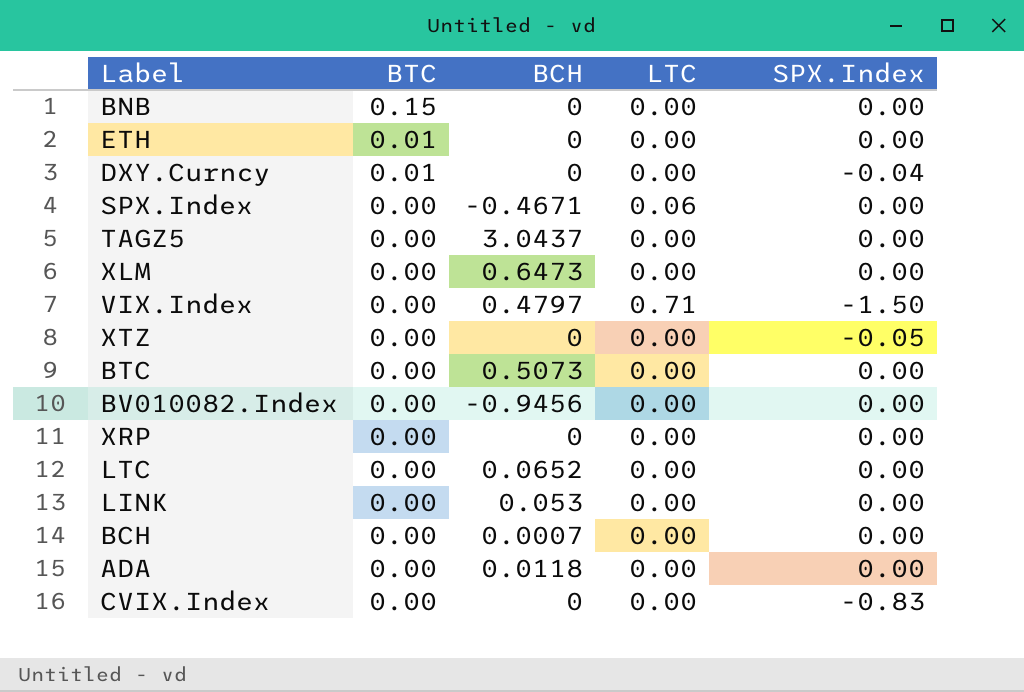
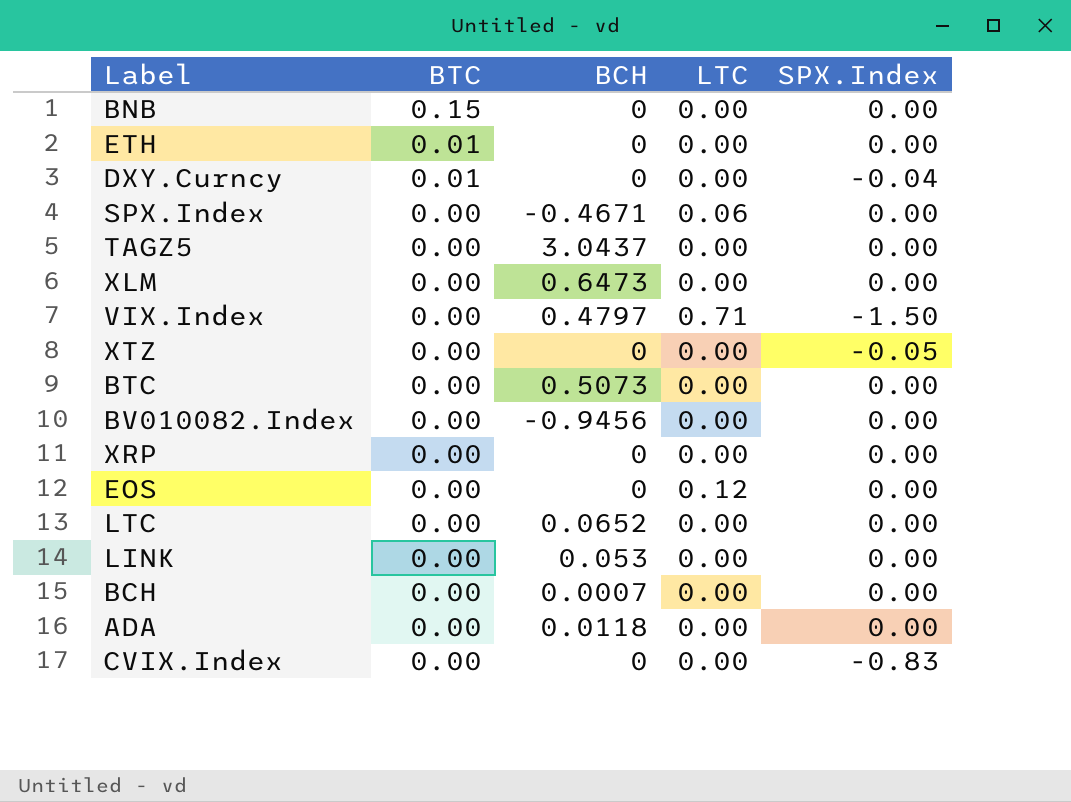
row EOS: none -> 0.00 | 0 | 0.12 | 0.00

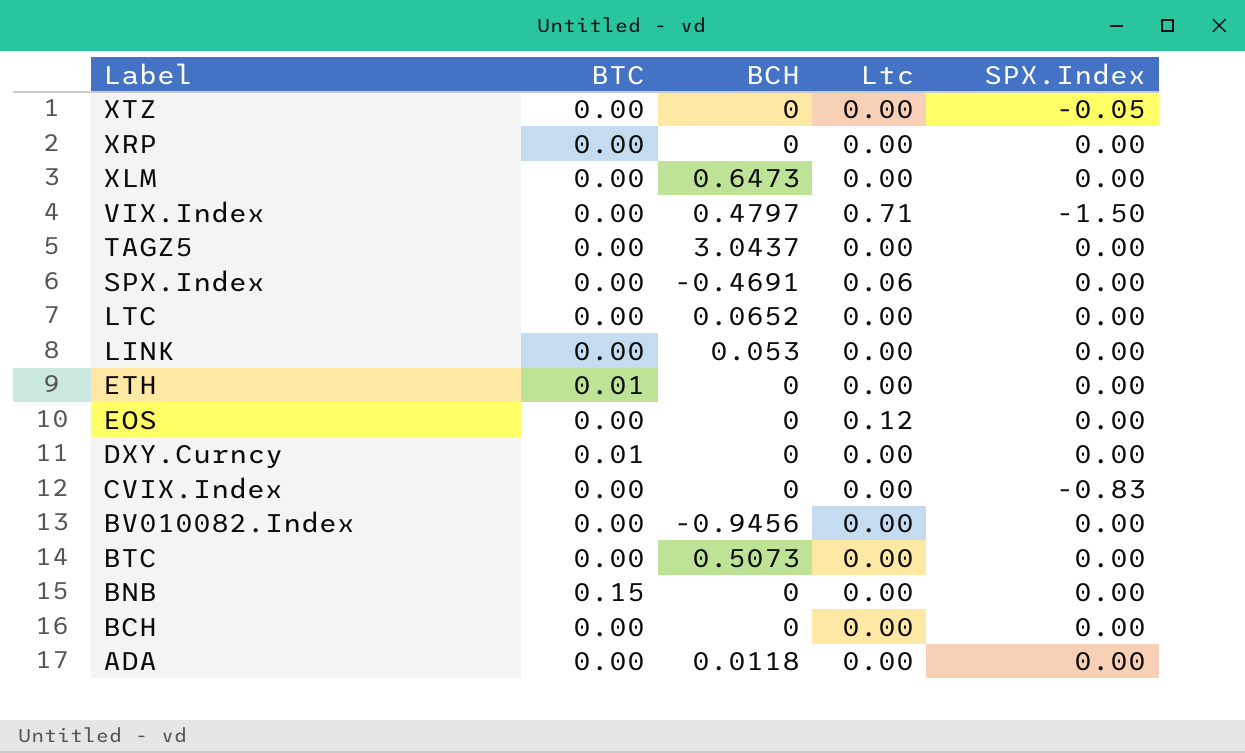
row order: BTC descending -> Label descending
column name: LTC -> Ltc
SPX.Index | BCH: -0.4671 -> -0.4691
DXY.Curncy | SPX.Index: -0.04 -> 0.00
BCH | BCH: 0.0007 -> 0

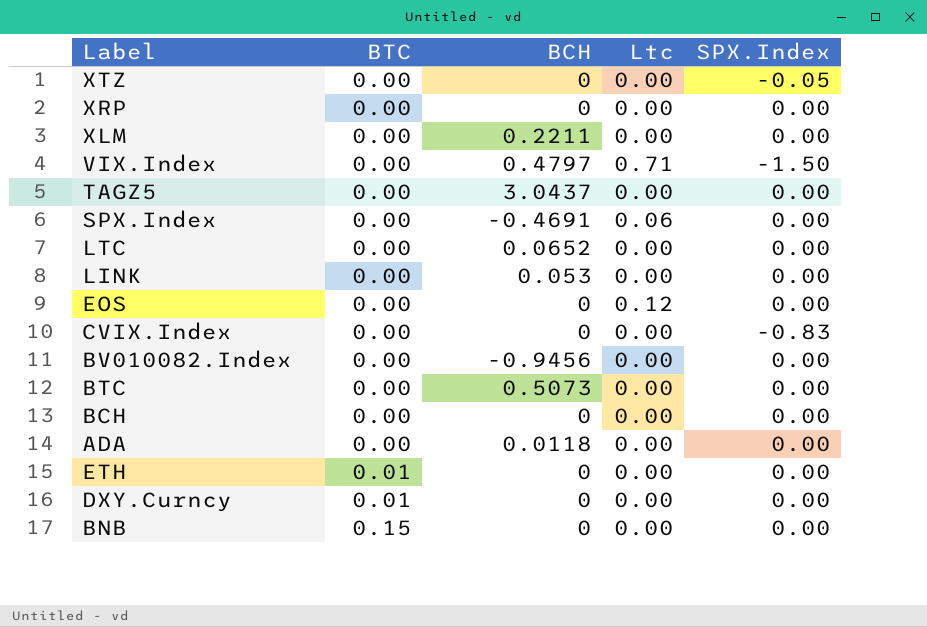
row order: Label descending -> BTC ascending
XLM | BCH: 0.6473 -> 0.2211

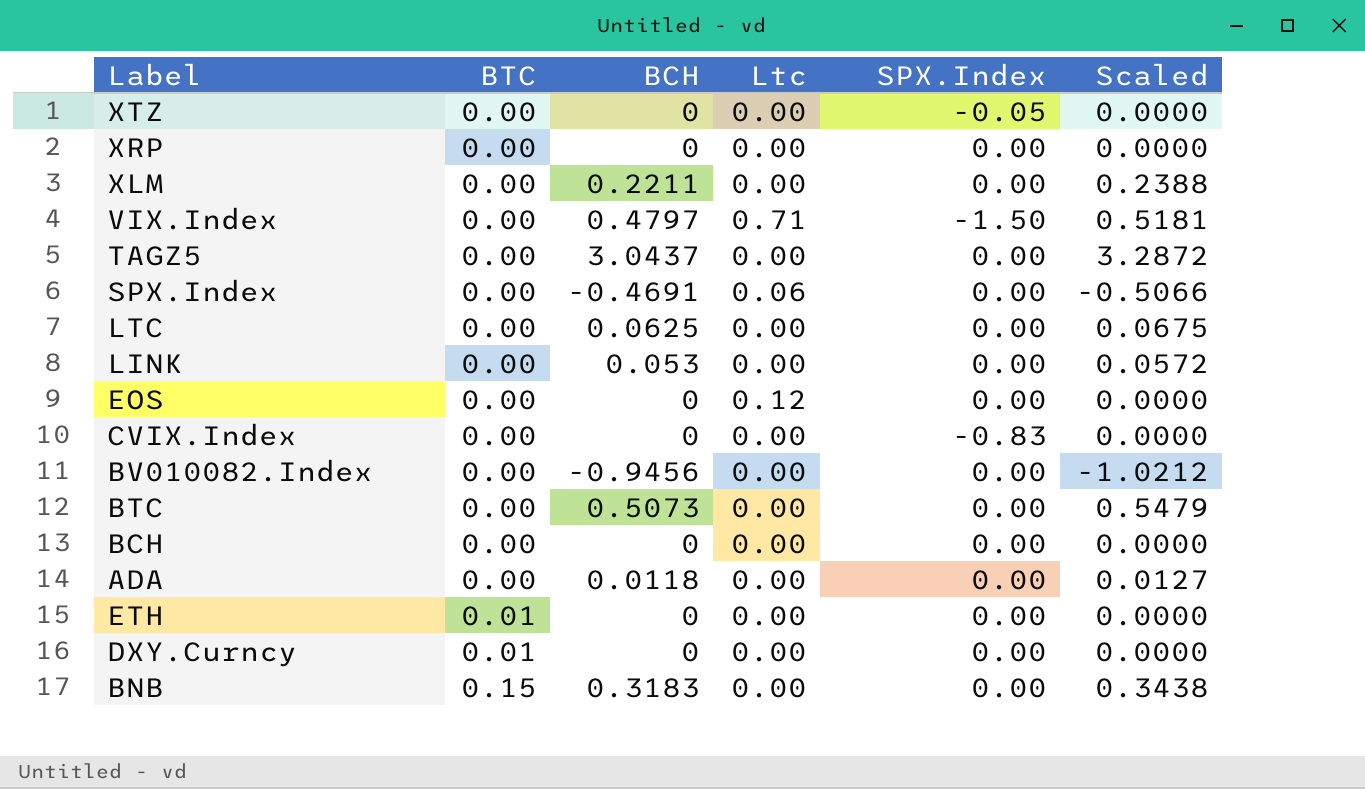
column Scaled | formula: none -> [BCH] * 1.08
LTC | BCH: 0.0652 -> 0.0625
BNB | BCH: 0 -> 0.3183

